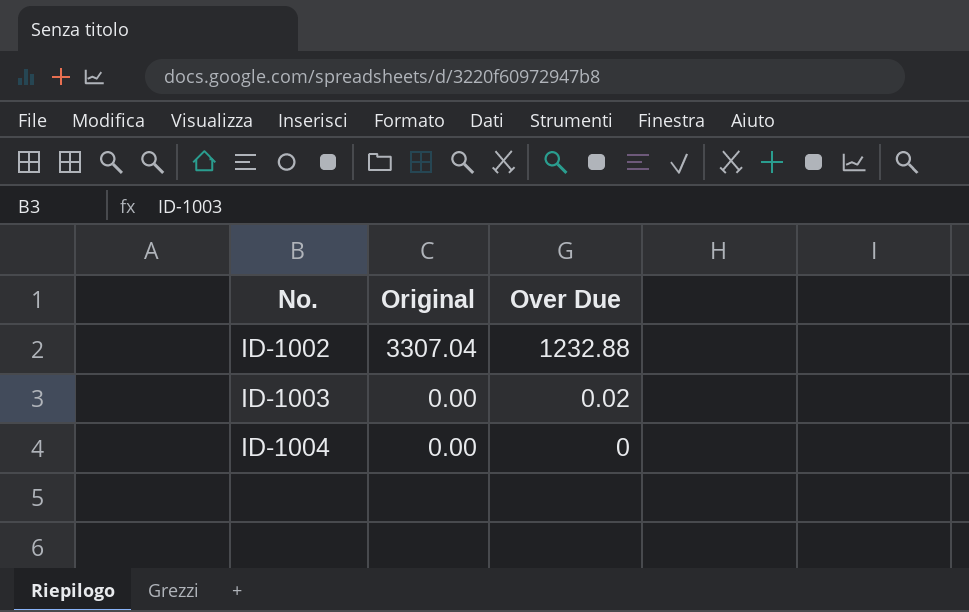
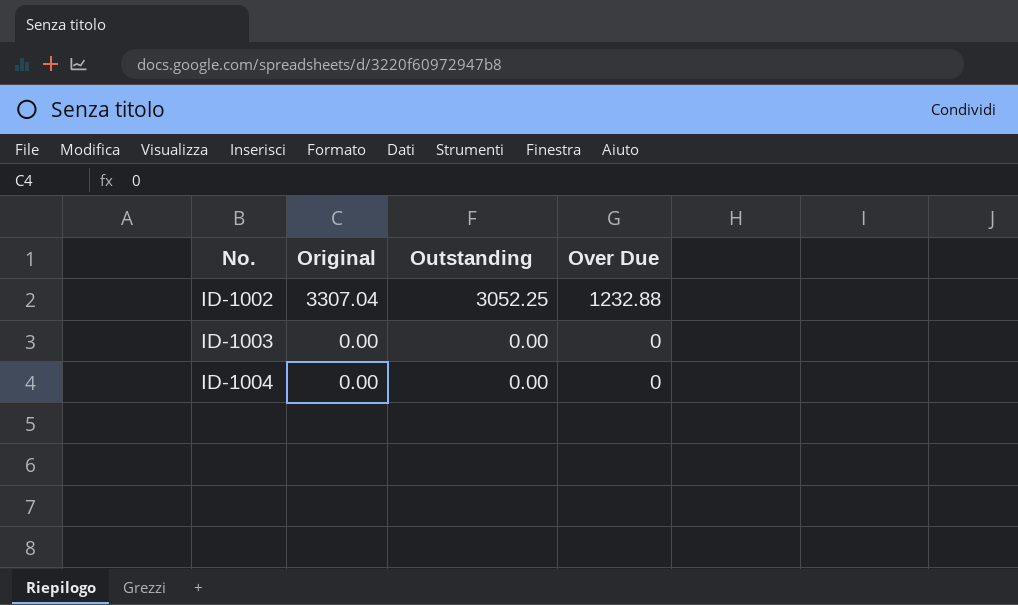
column Outstanding | position: none -> 3
ID-1003 | Over Due: 0.02 -> 0

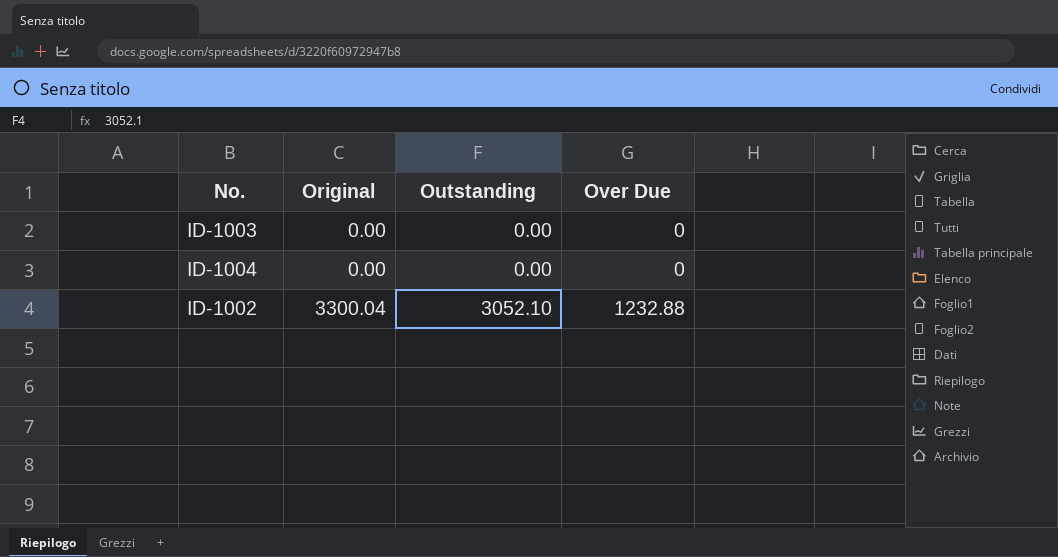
row order: No. ascending -> Original ascending
ID-1002 | Original: 3307.04 -> 3300.04
ID-1002 | Outstanding: 3052.25 -> 3052.10

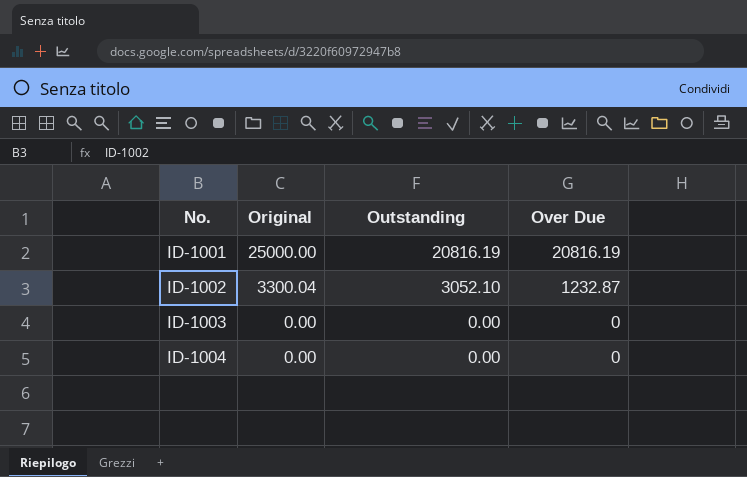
row order: Original ascending -> No. ascending
row ID-1001: none -> 25000.00 | 20816.19 | 20816.19
ID-1002 | Over Due: 1232.88 -> 1232.87

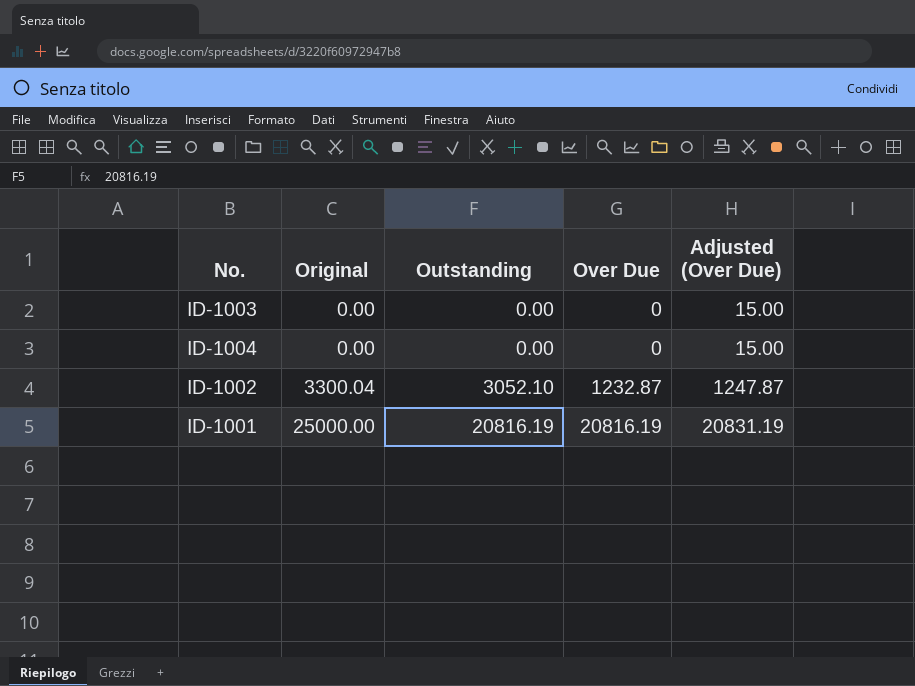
row order: No. ascending -> Original ascending
column Adjusted (Over Due) | formula: none -> [Over Due] + 15

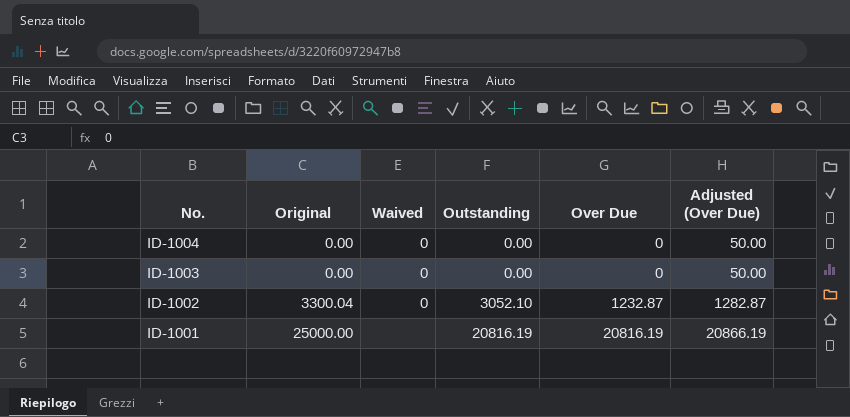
row order: Original ascending -> No. descending
column Waived | position: none -> 3
column Adjusted (Over Due) | formula: [Over Due] + 15 -> [Over Due] + 50

